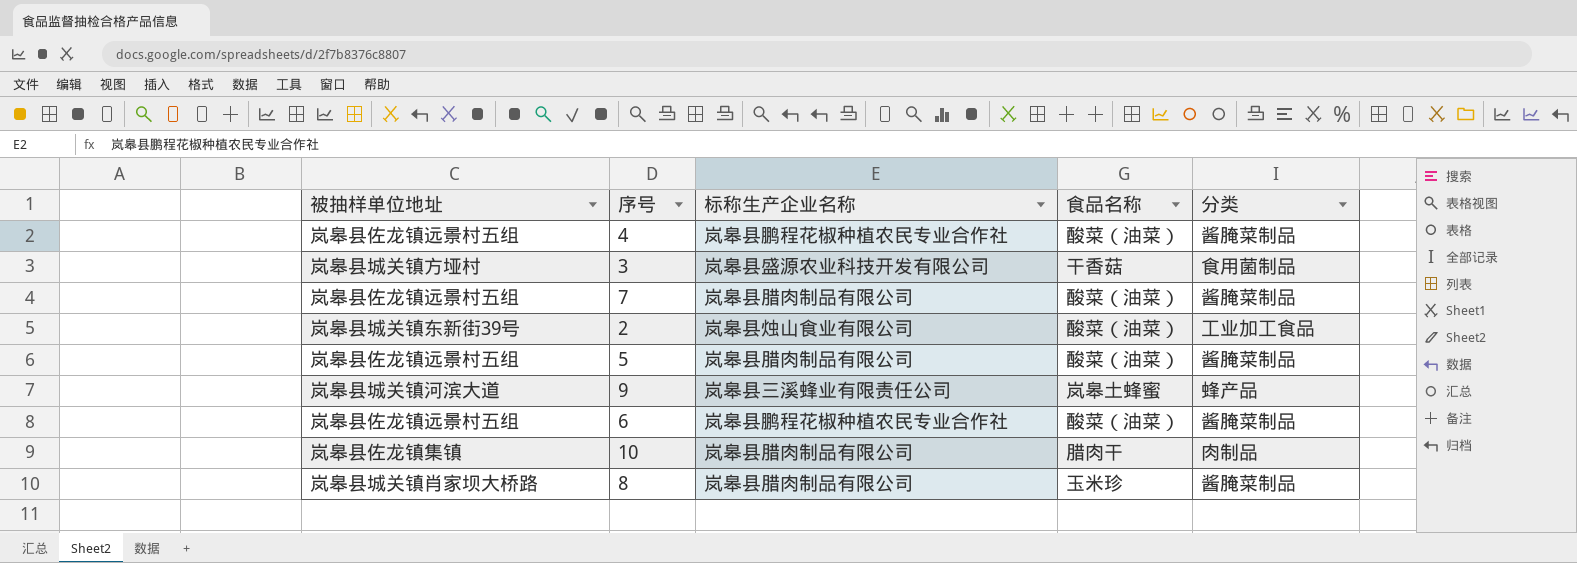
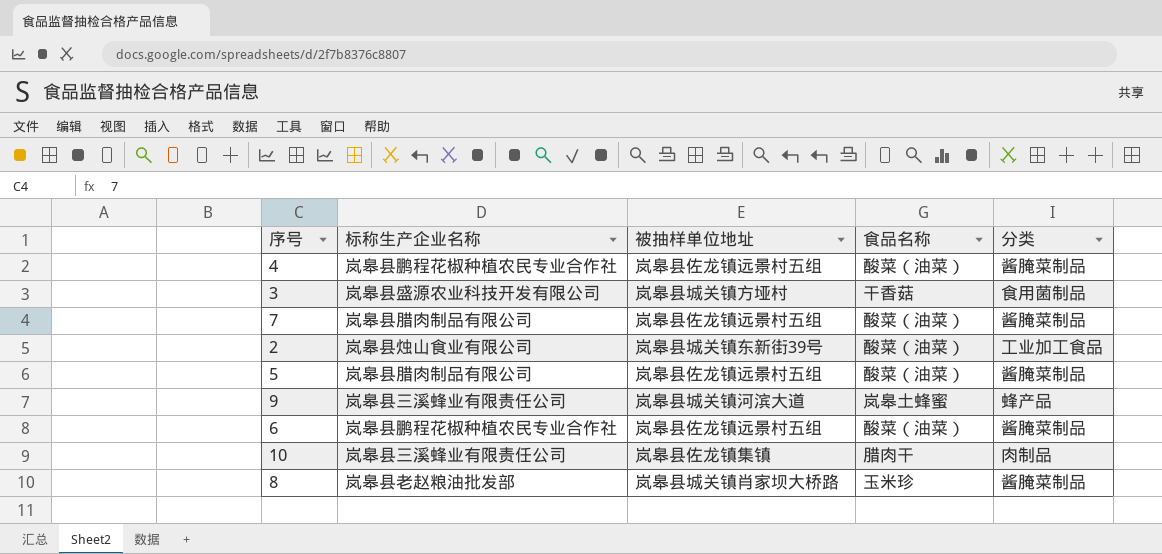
column 被抽样单位地址 | position: 1 -> 3
10 | 标称生产企业名称: 岚皋县腊肉制品有限公司 -> 岚皋县三溪蜂业有限责任公司
8 | 标称生产企业名称: 岚皋县腊肉制品有限公司 -> 岚皋县老赵粮油批发部

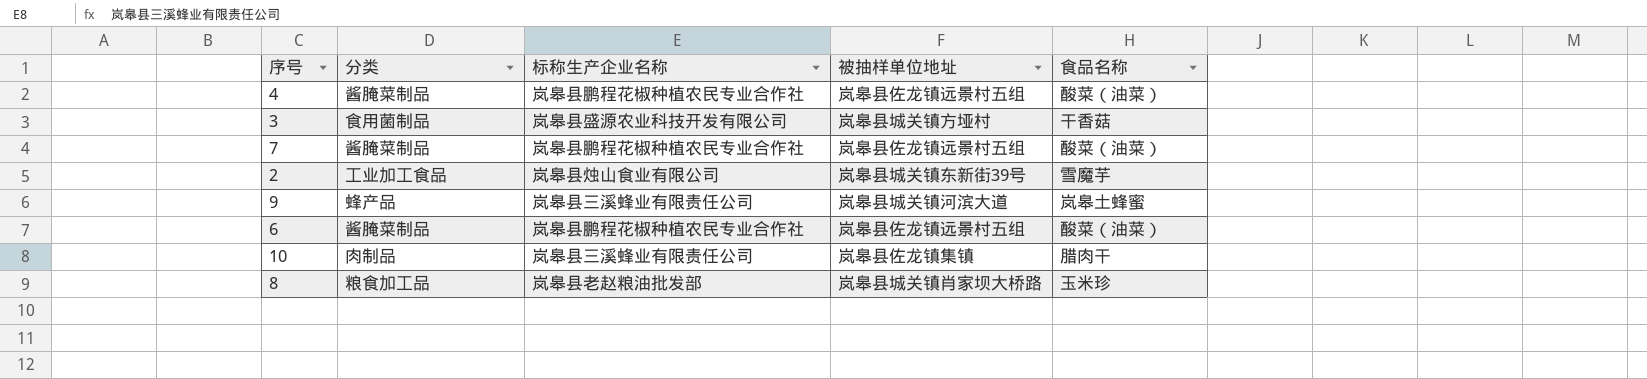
column 分类 | position: 5 -> 2
row 5: 岚皋县腊肉制品有限公司 | 岚皋县佐龙镇远景村五组 | 酸菜（油菜） | 酱腌菜制品 -> none
7 | 标称生产企业名称: 岚皋县腊肉制品有限公司 -> 岚皋县鹏程花椒种植农民专业合作社
2 | 食品名称: 酸菜（油菜） -> 雪魔芋
8 | 分类: 酱腌菜制品 -> 粮食加工品

